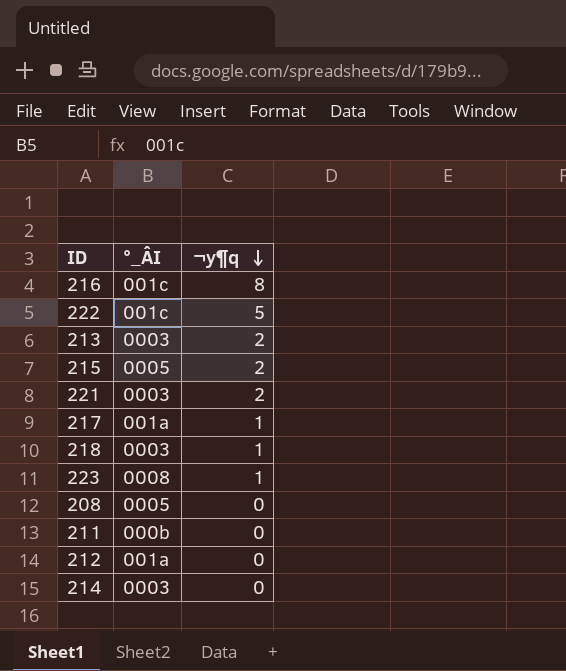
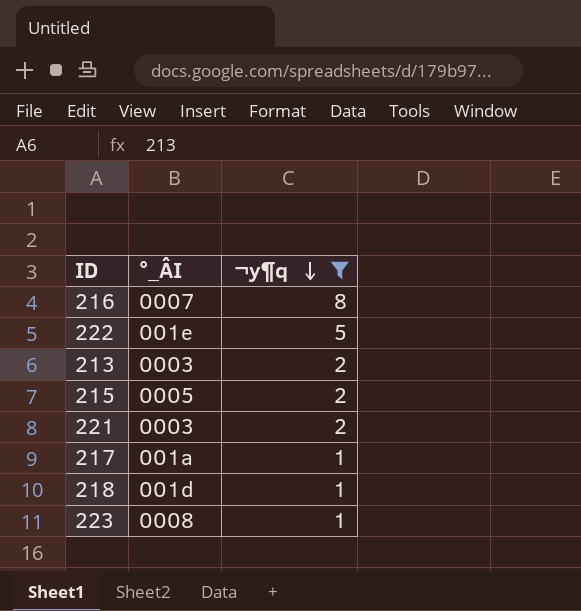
filter: none -> ¬y¶q != 0
216 | °_ÂI: 001c -> 0007
222 | °_ÂI: 001c -> 001e
218 | °_ÂI: 0003 -> 001d

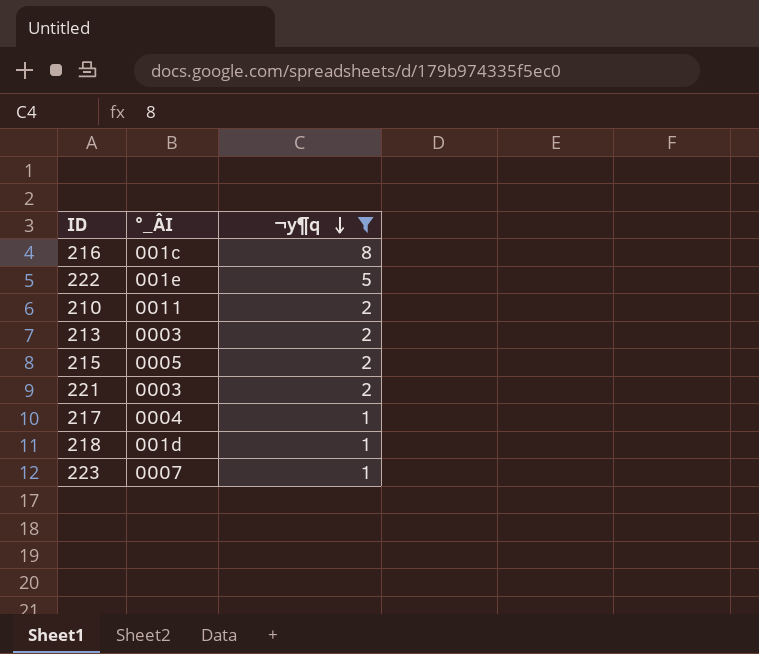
216 | °_ÂI: 0007 -> 001c
row 210: none -> 0011 | 2
217 | °_ÂI: 001a -> 0004
223 | °_ÂI: 0008 -> 0007

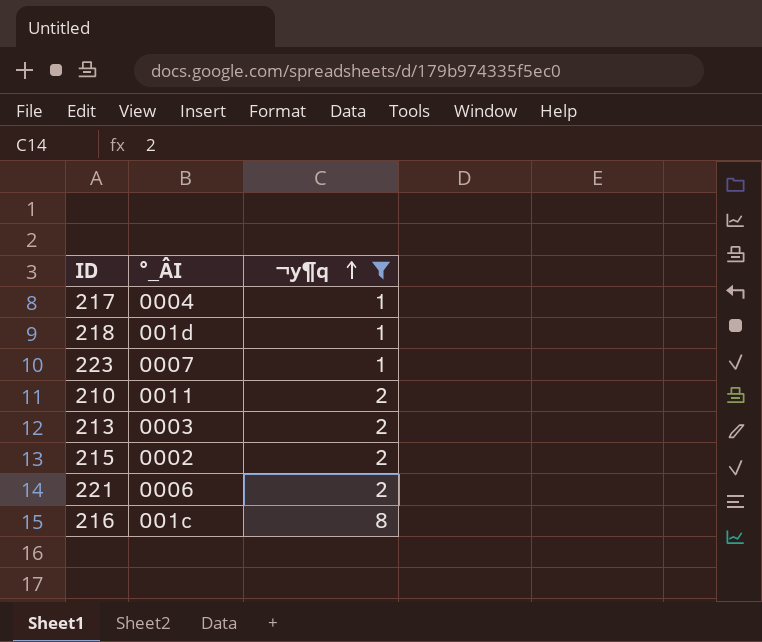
row order: ¬y¶q descending -> ¬y¶q ascending
row 222: 001e | 5 -> none
215 | °_ÂI: 0005 -> 0002
221 | °_ÂI: 0003 -> 0006

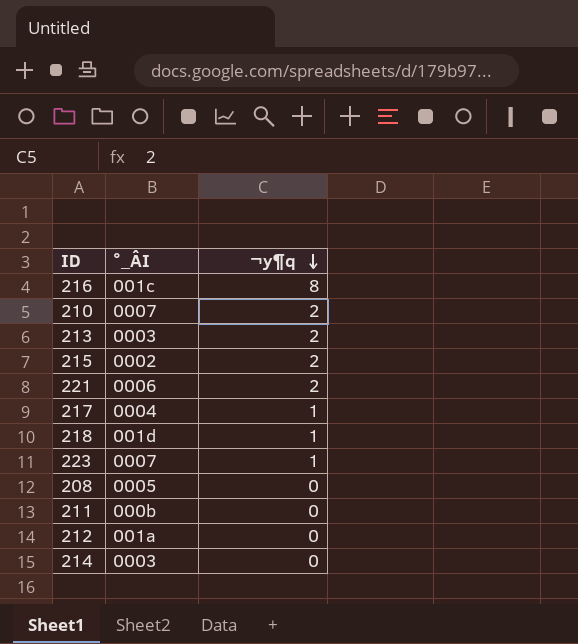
filter: ¬y¶q != 0 -> none
row order: ¬y¶q ascending -> ¬y¶q descending
210 | °_ÂI: 0011 -> 0007

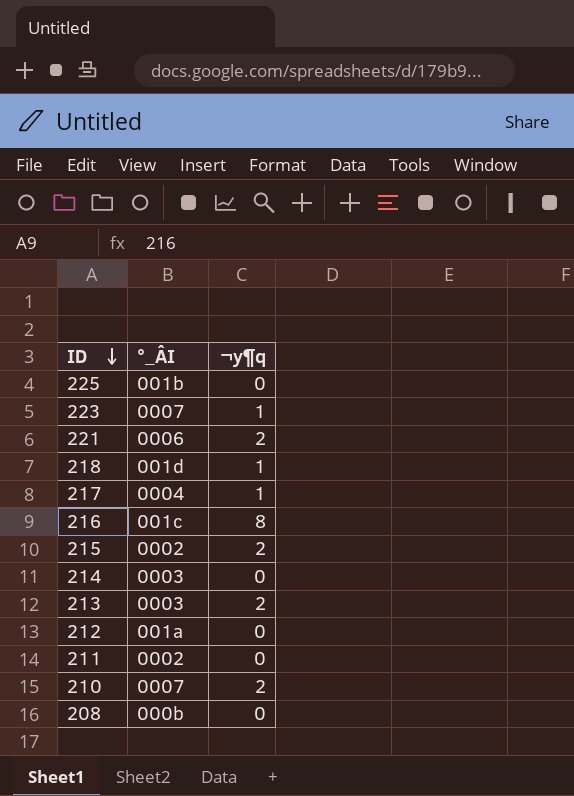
row order: ¬y¶q descending -> ID descending
row 225: none -> 001b | 0
211 | °_ÂI: 000b -> 0002
208 | °_ÂI: 0005 -> 000b

